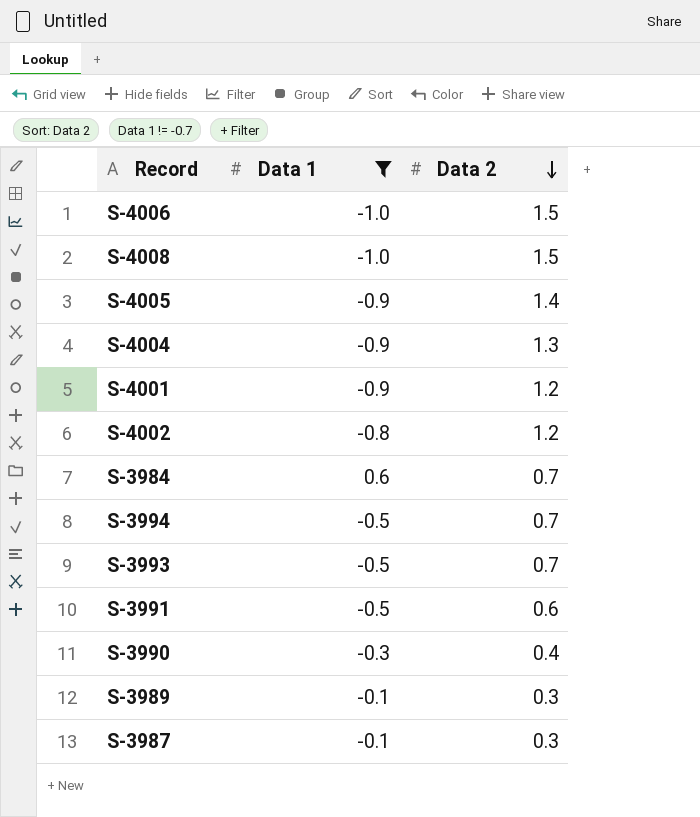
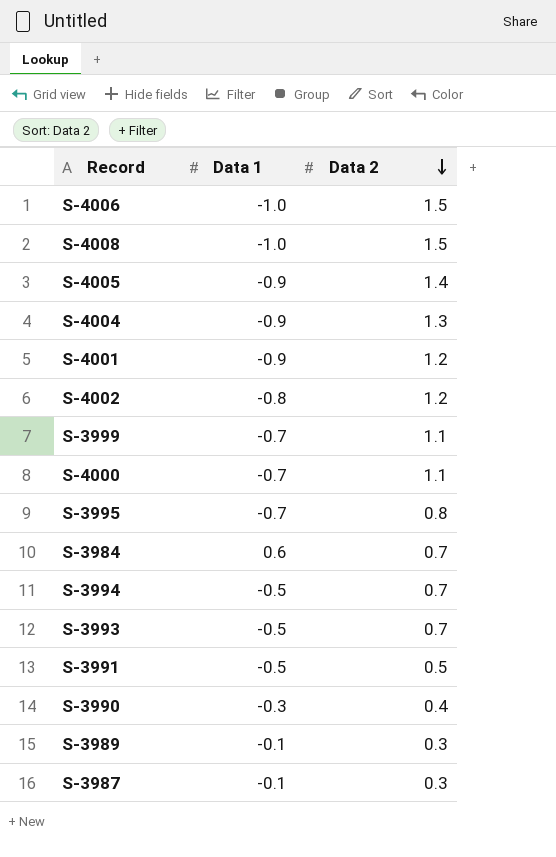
filter: Data 1 != -0.7 -> none
S-3991 | Data 2: 0.6 -> 0.5

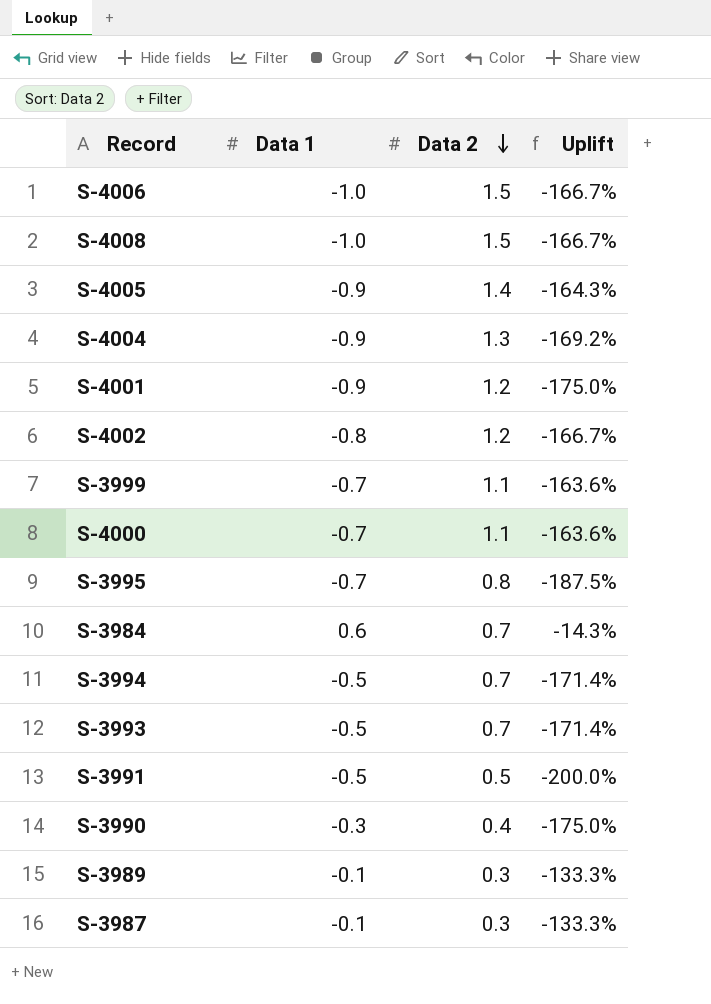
column Uplift | formula: none -> ([Data 1] - [Data 2]) / [Data 2]

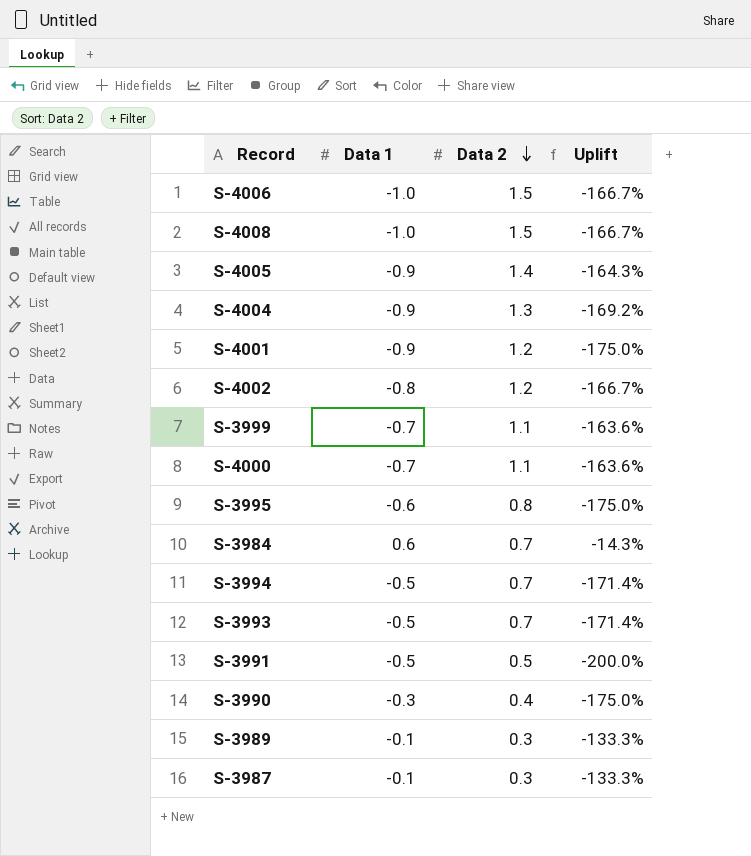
S-3995 | Data 1: -0.7 -> -0.6
S-3995 | Uplift: -187.5% -> -175.0%

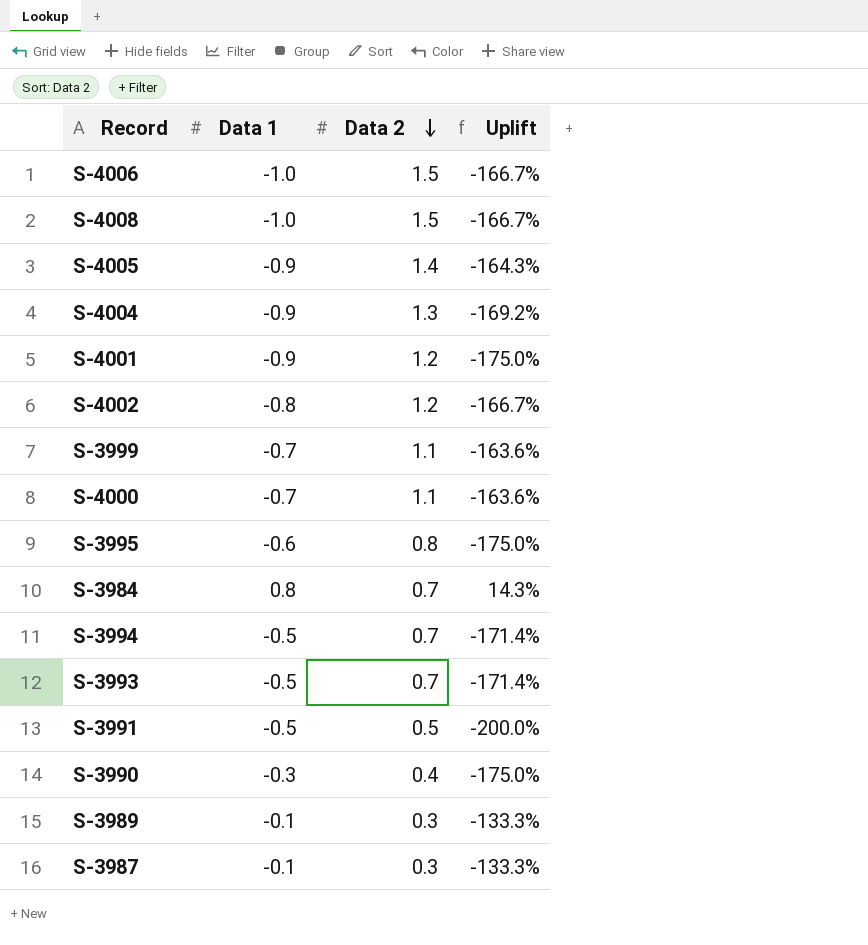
S-3984 | Data 1: 0.6 -> 0.8
S-3984 | Uplift: -14.3% -> 14.3%

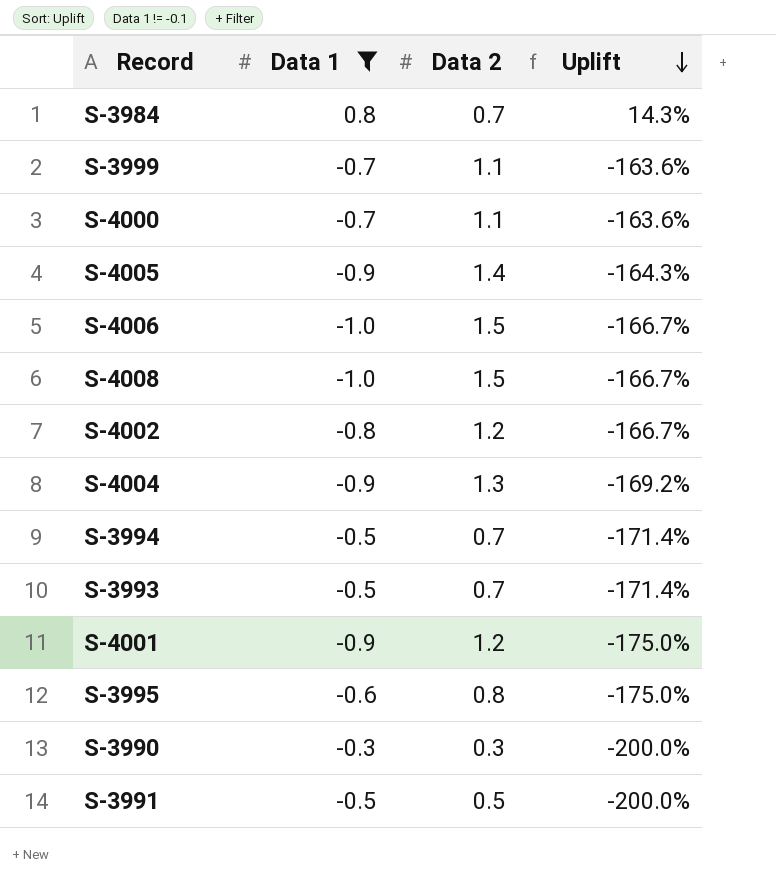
filter: none -> Data 1 != -0.1
row order: Data 2 descending -> Uplift descending
S-3990 | Data 2: 0.4 -> 0.3
S-3990 | Uplift: -175.0% -> -200.0%

